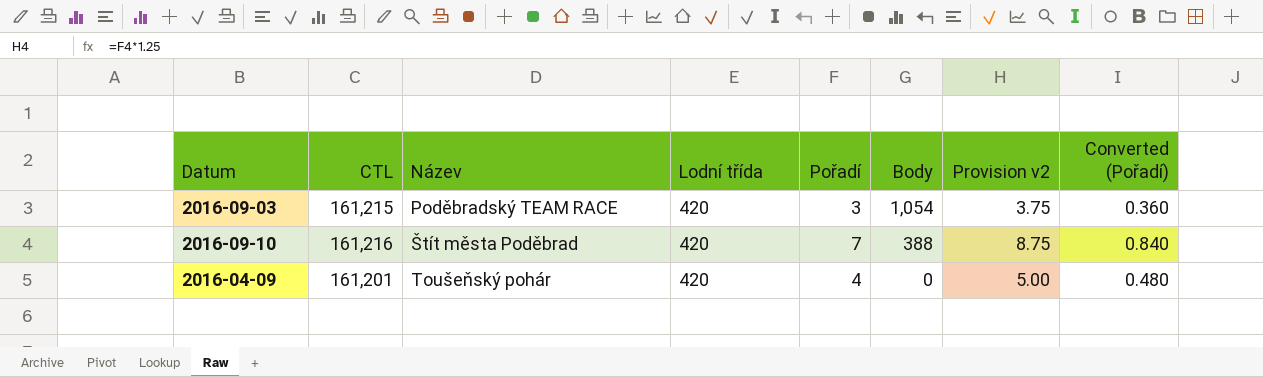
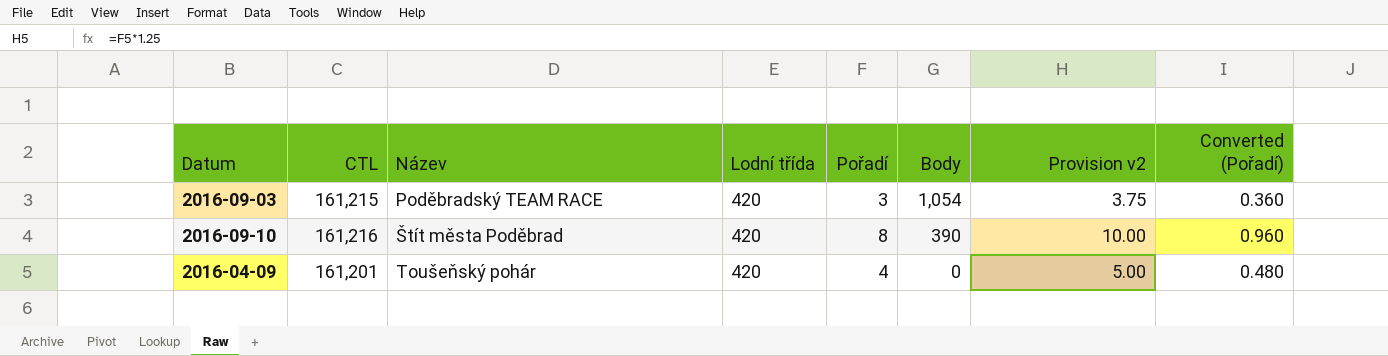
2016-09-10 | Pořadí: 7 -> 8
2016-09-10 | Body: 388 -> 390
2016-09-10 | Provision v2: 8.75 -> 10.00
2016-09-10 | Converted (Pořadí): 0.840 -> 0.960

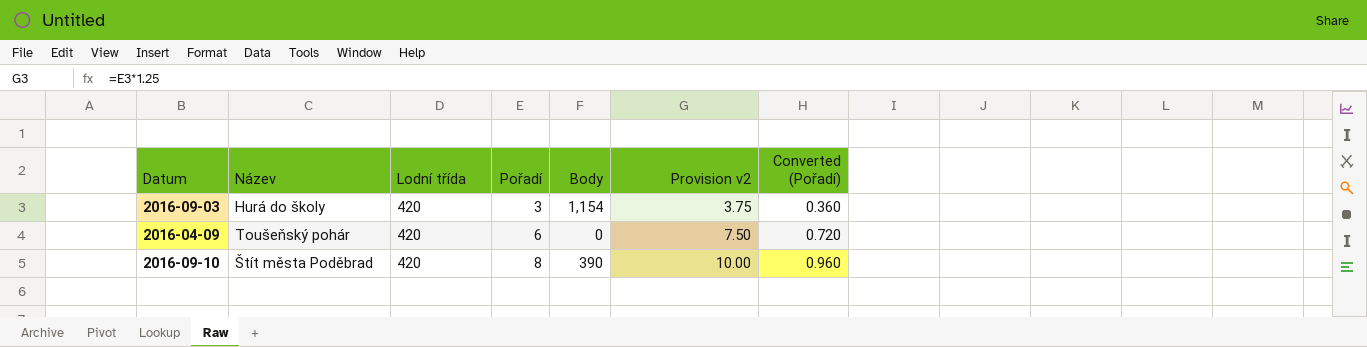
row order: Název ascending -> Pořadí ascending
column CTL | position: 2 -> none
2016-09-03 | Název: Poděbradský TEAM RACE -> Hurá do školy
2016-09-03 | Body: 1,054 -> 1,154
2016-04-09 | Pořadí: 4 -> 6
2016-04-09 | Provision v2: 5.00 -> 7.50
2016-04-09 | Converted (Pořadí): 0.480 -> 0.720

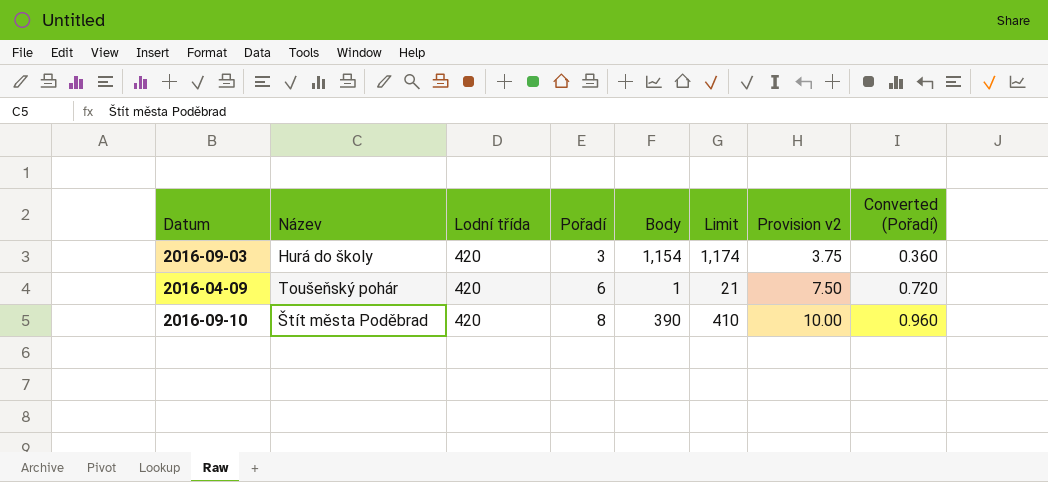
column Limit | formula: none -> [Body] + 20
2016-04-09 | Body: 0 -> 1

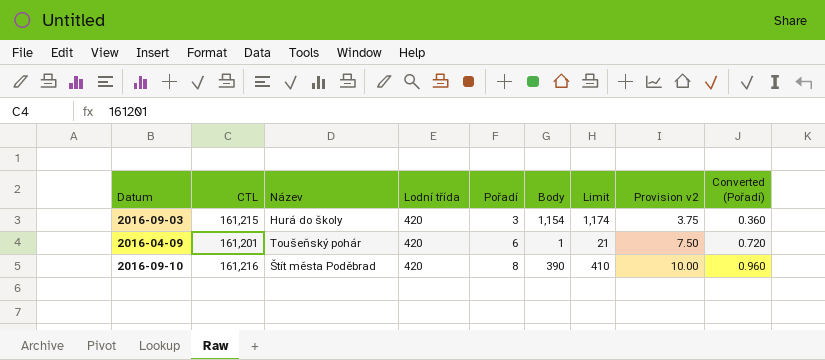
column CTL | position: none -> 2

